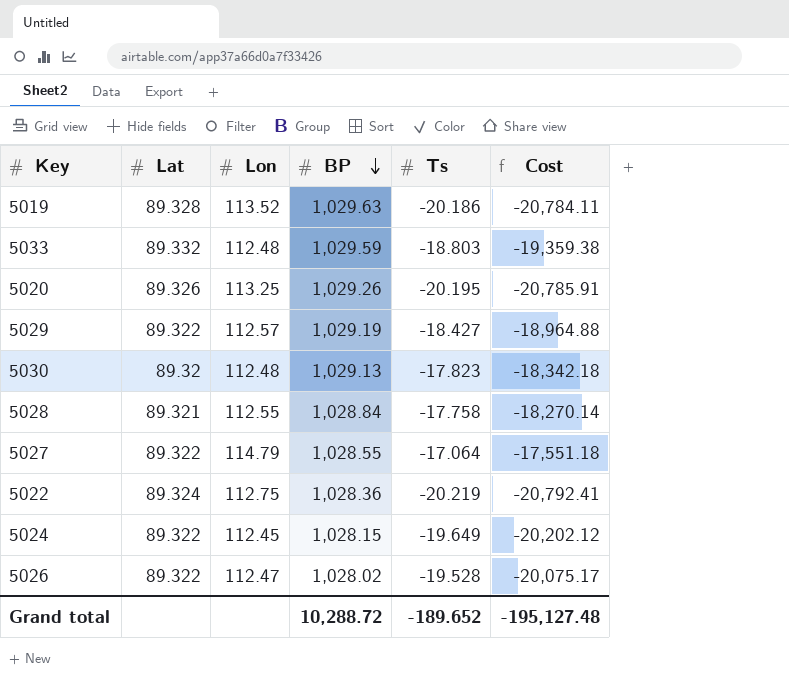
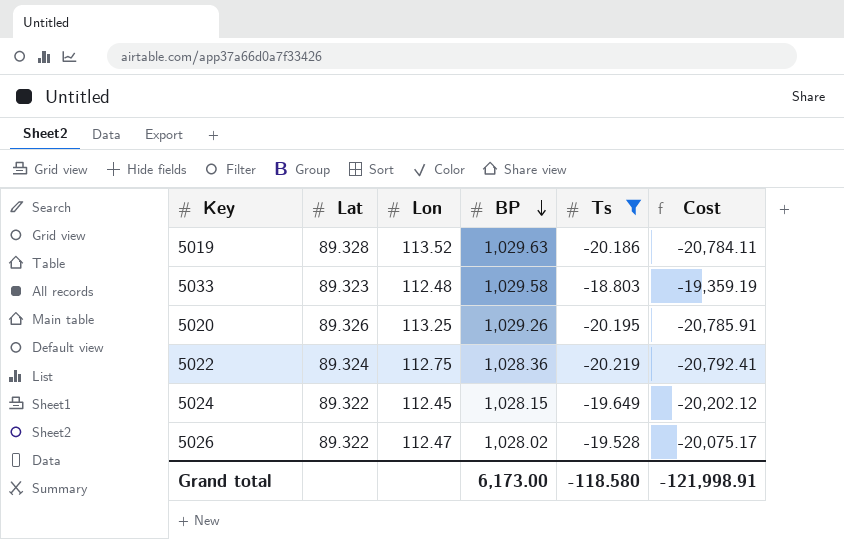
filter: none -> Ts <= -18.803
5033 | Lat: 89.332 -> 89.323
5033 | BP: 1,029.59 -> 1,029.58
5033 | Cost: -19,359.38 -> -19,359.19
Grand total | BP: 10,288.72 -> 6,173.00
Grand total | Ts: -189.652 -> -118.580
Grand total | Cost: -195,127.48 -> -121,998.91

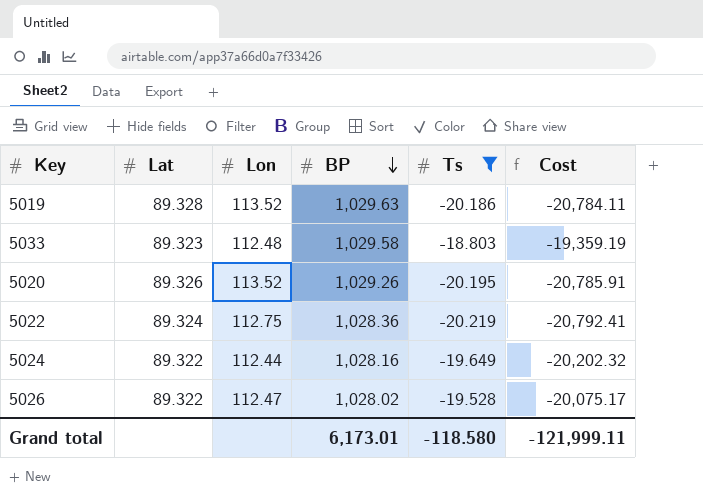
5020 | Lon: 113.25 -> 113.52
5024 | Lon: 112.45 -> 112.44
5024 | BP: 1,028.15 -> 1,028.16
5024 | Cost: -20,202.12 -> -20,202.32
Grand total | BP: 6,173.00 -> 6,173.01
Grand total | Cost: -121,998.91 -> -121,999.11

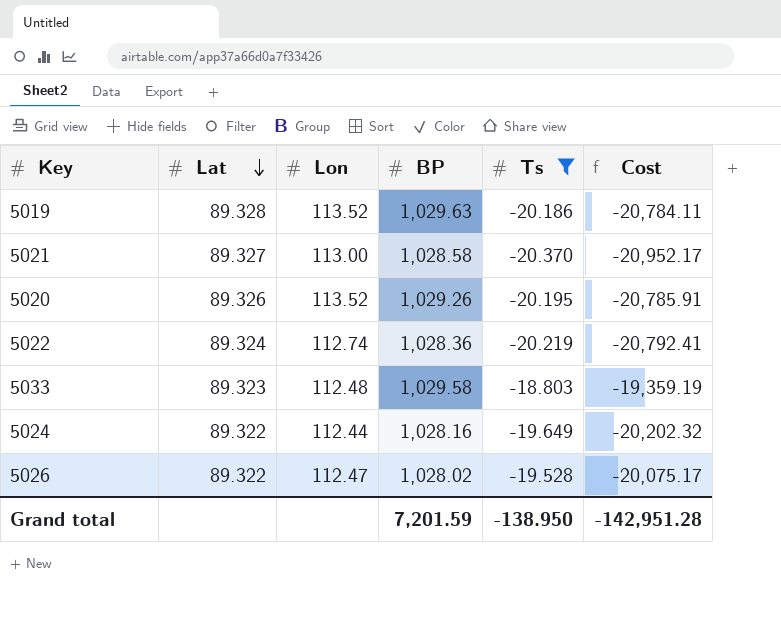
row order: BP descending -> Lat descending
row 5021: none -> 89.327 | 113.00 | 1,028.58 | -20.370 | -20,952.17
5022 | Lon: 112.75 -> 112.74
Grand total | BP: 6,173.01 -> 7,201.59
Grand total | Ts: -118.580 -> -138.950
Grand total | Cost: -121,999.11 -> -142,951.28

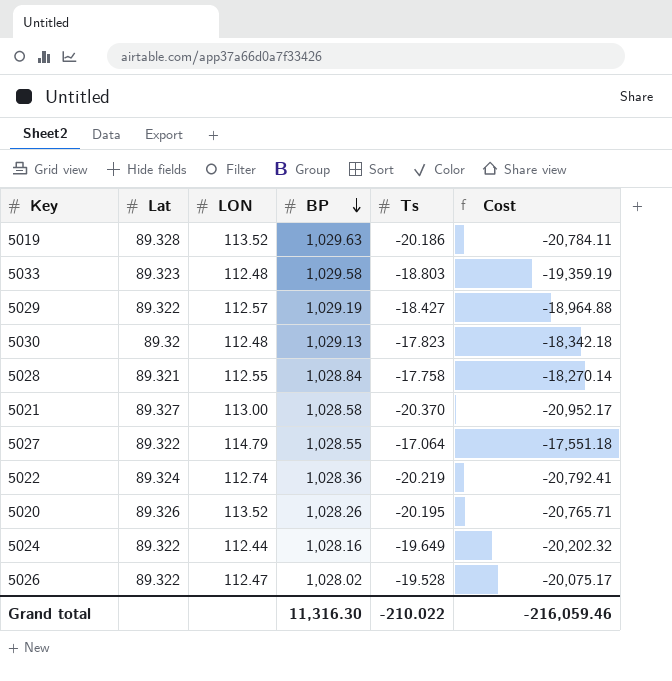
filter: Ts <= -18.803 -> none
row order: Lat descending -> BP descending
column name: Lon -> LON
5020 | BP: 1,029.26 -> 1,028.26
5020 | Cost: -20,785.91 -> -20,765.71
Grand total | BP: 7,201.59 -> 11,316.30
Grand total | Ts: -138.950 -> -210.022
Grand total | Cost: -142,951.28 -> -216,059.46

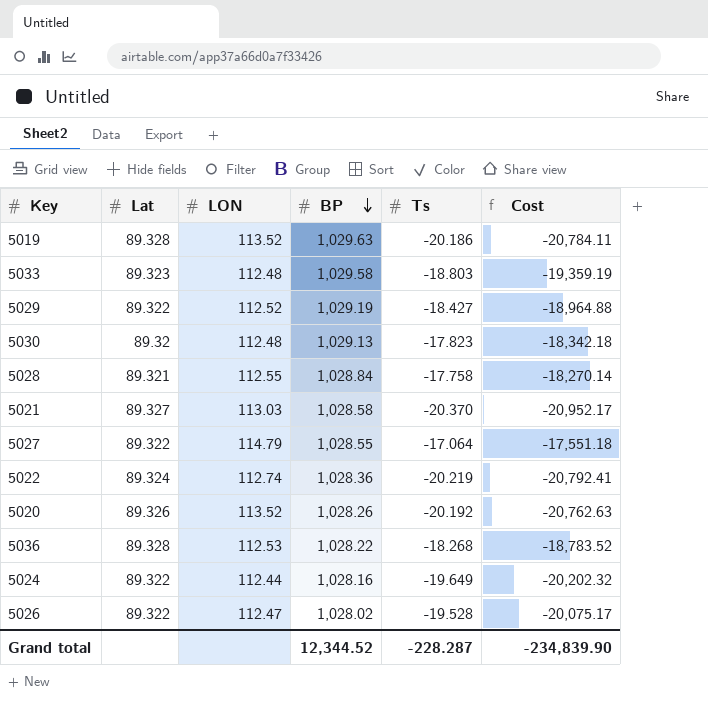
5029 | LON: 112.57 -> 112.52
5021 | LON: 113.00 -> 113.03
5020 | Ts: -20.195 -> -20.192
5020 | Cost: -20,765.71 -> -20,762.63
row 5036: none -> 89.328 | 112.53 | 1,028.22 | -18.268 | -18,783.52
Grand total | BP: 11,316.30 -> 12,344.52
Grand total | Ts: -210.022 -> -228.287
Grand total | Cost: -216,059.46 -> -234,839.90

